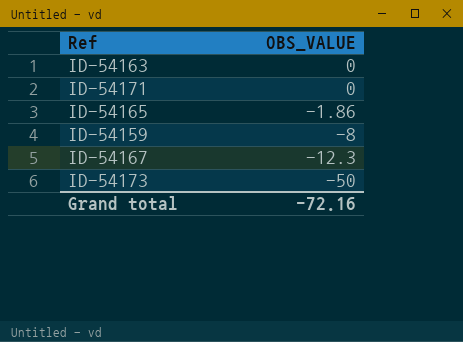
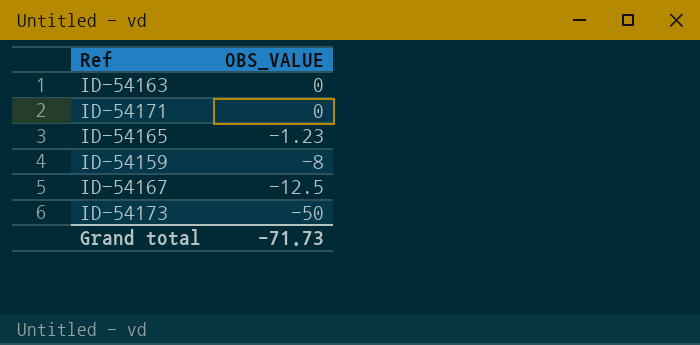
ID-54165 | OBS_VALUE: -1.86 -> -1.23
ID-54167 | OBS_VALUE: -12.3 -> -12.5
Grand total | OBS_VALUE: -72.16 -> -71.73

